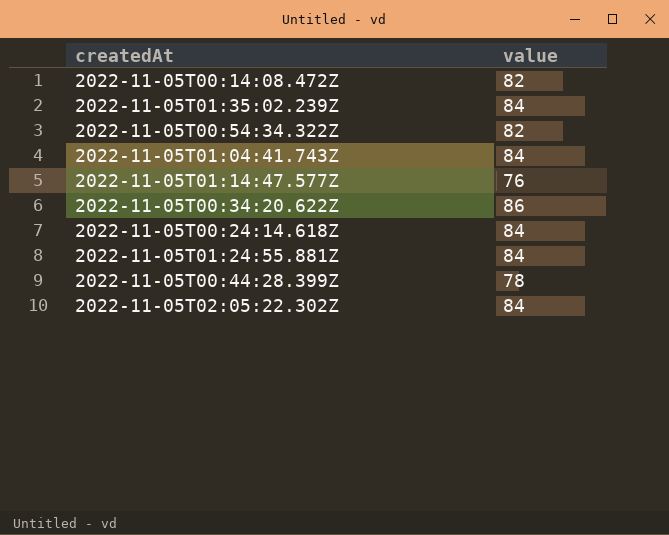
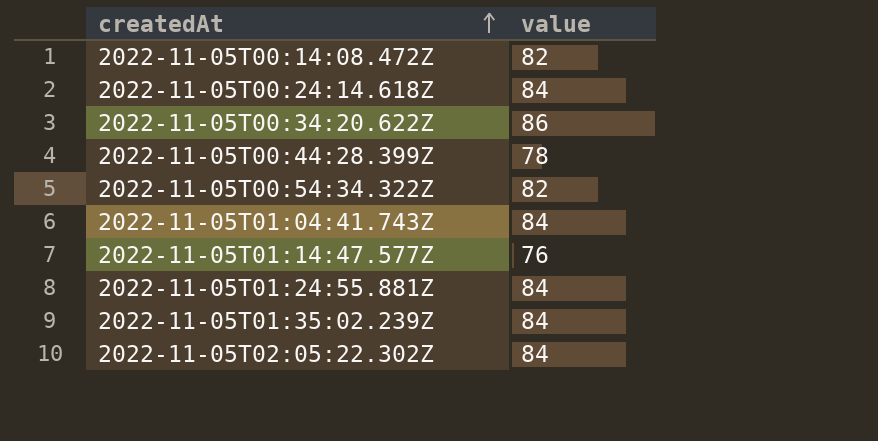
row order: none -> createdAt ascending

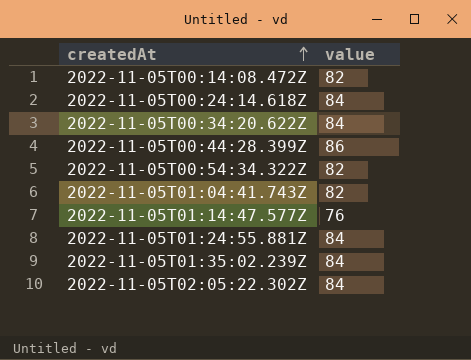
2022-11-05T00:34:20.622Z | value: 86 -> 84
2022-11-05T00:44:28.399Z | value: 78 -> 86
2022-11-05T01:04:41.743Z | value: 84 -> 82

